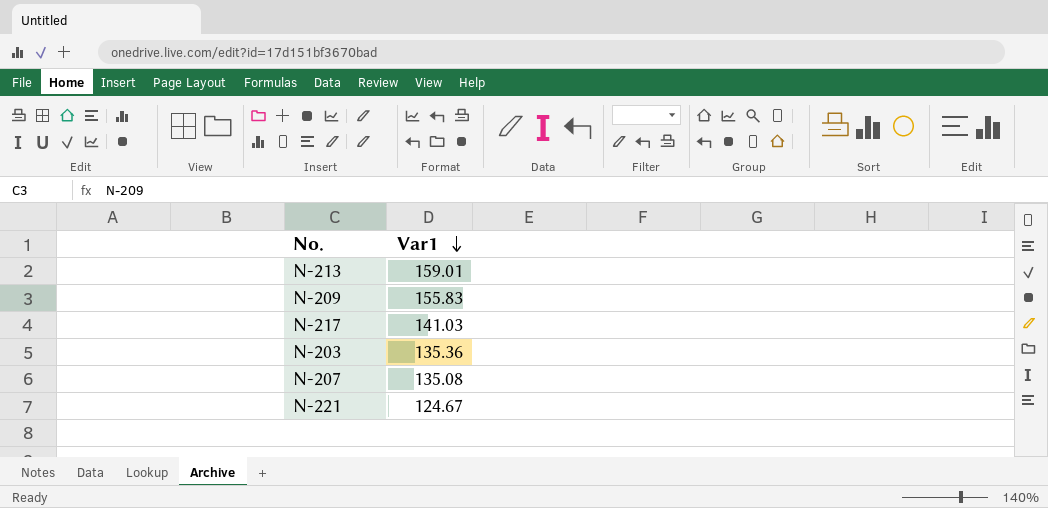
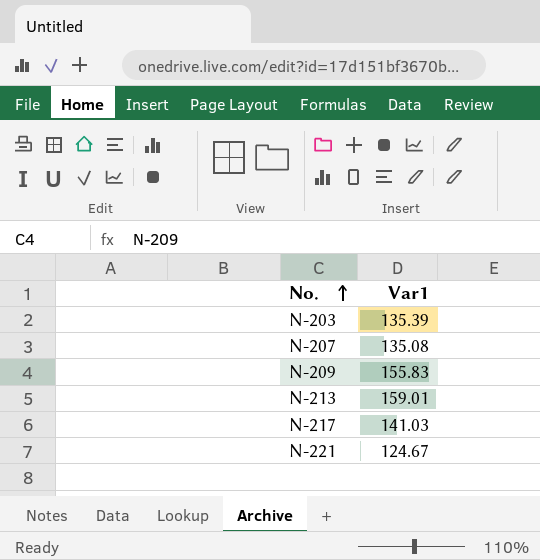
row order: Var1 descending -> No. ascending
N-203 | Var1: 135.36 -> 135.39

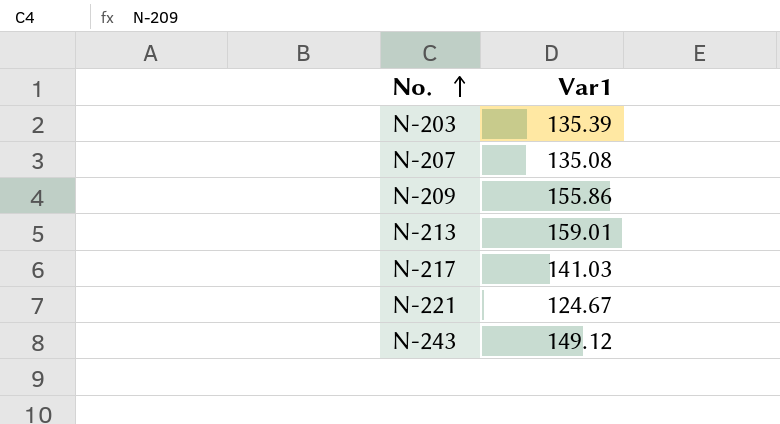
N-209 | Var1: 155.83 -> 155.86
row N-243: none -> 149.12

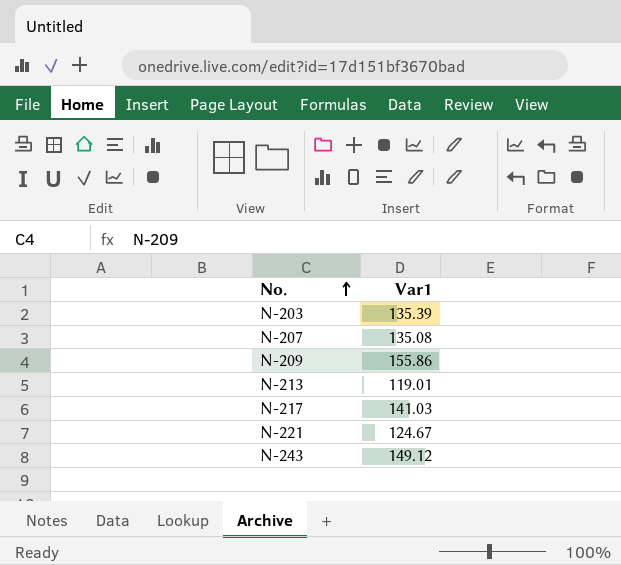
N-213 | Var1: 159.01 -> 119.01

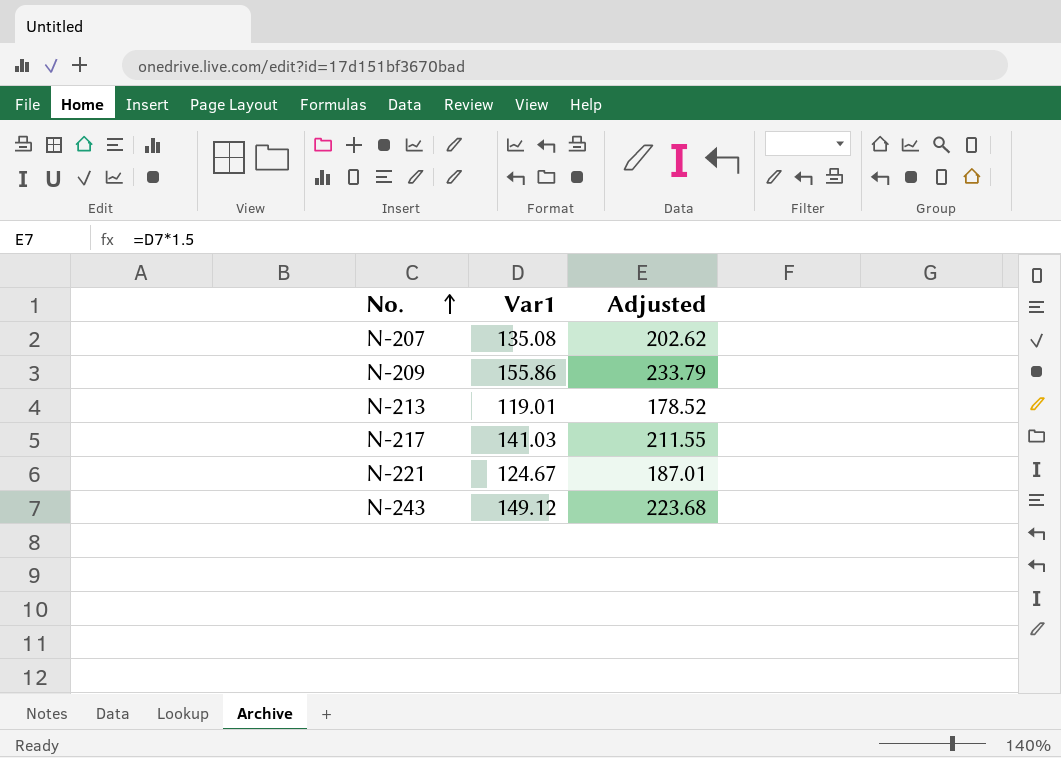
column Adjusted | formula: none -> [Var1] * 1.5
row N-203: 135.39 -> none

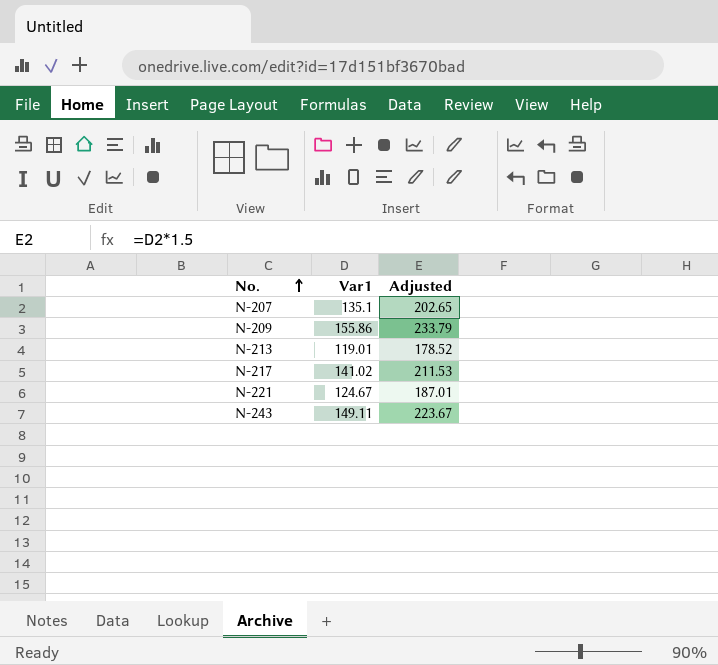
N-207 | Var1: 135.08 -> 135.1
N-207 | Adjusted: 202.62 -> 202.65
N-217 | Var1: 141.03 -> 141.02
N-217 | Adjusted: 211.55 -> 211.53
N-243 | Var1: 149.12 -> 149.11
N-243 | Adjusted: 223.68 -> 223.67

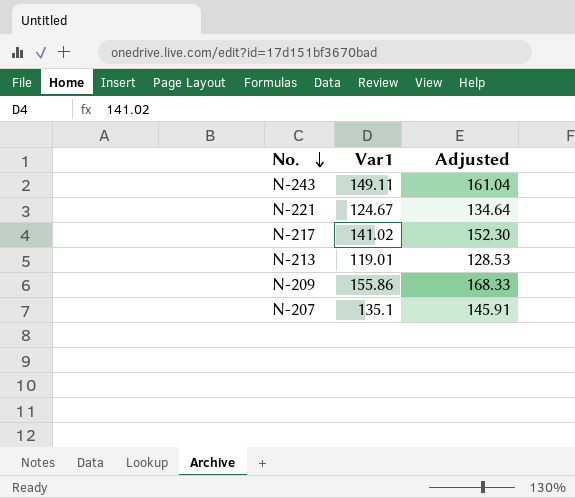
row order: No. ascending -> No. descending
column Adjusted | formula: [Var1] * 1.5 -> [Var1] * 1.08

